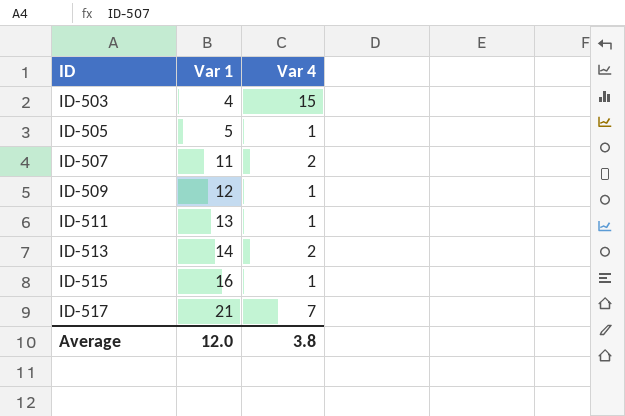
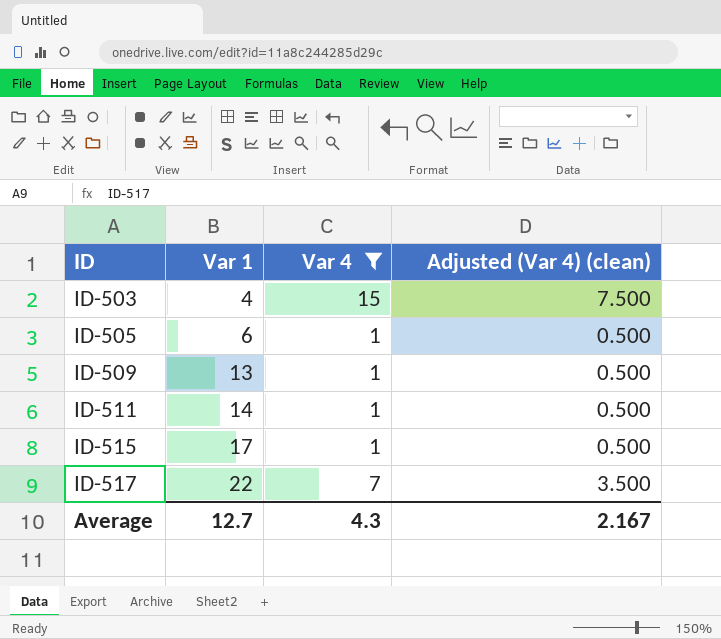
filter: none -> Var 4 != 2
column Adjusted (Var 4) (clean) | formula: none -> [Var 4] * 0.5
ID-505 | Var 1: 5 -> 6
ID-509 | Var 1: 12 -> 13
ID-511 | Var 1: 13 -> 14
ID-515 | Var 1: 16 -> 17
ID-517 | Var 1: 21 -> 22
Average | Var 1: 12.0 -> 12.7
Average | Var 4: 3.8 -> 4.3

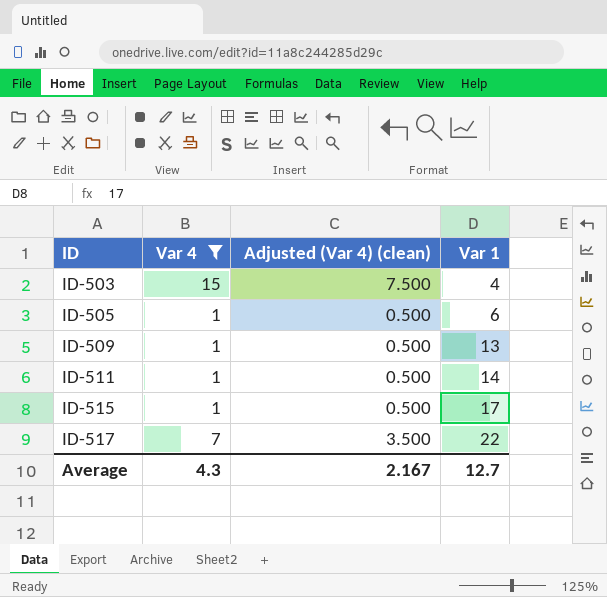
column Var 1 | position: 2 -> 4

